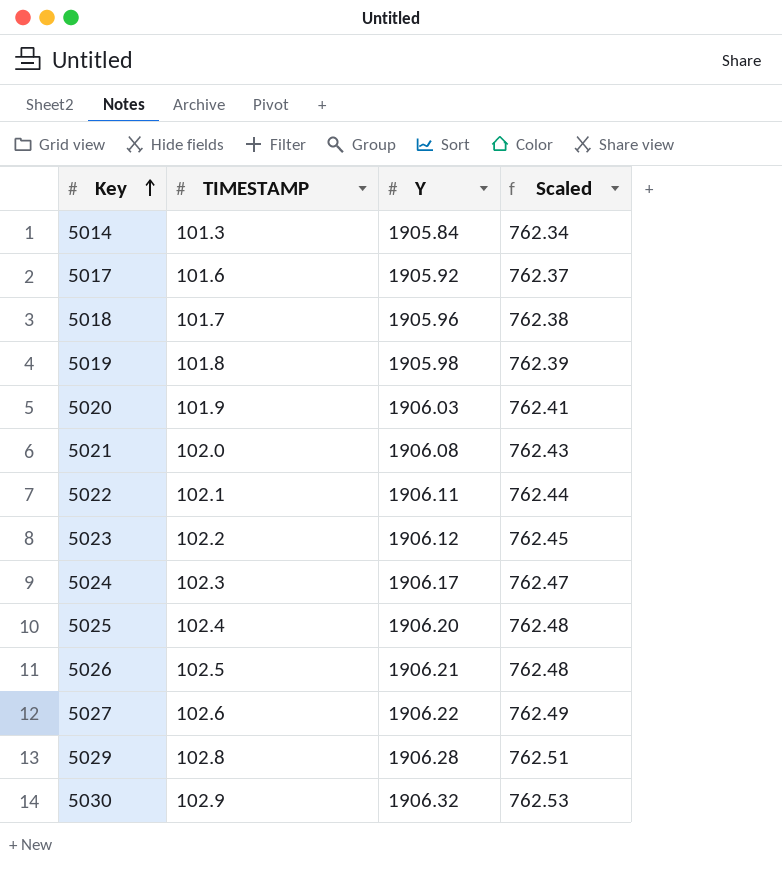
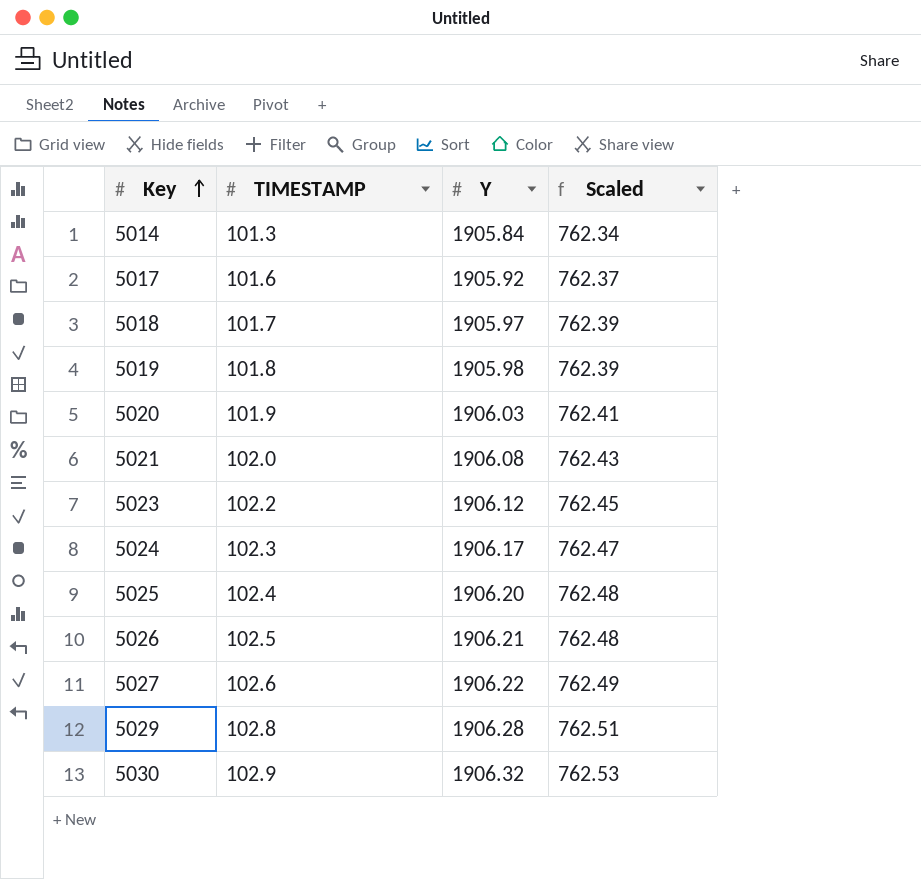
row 5022: 102.1 | 1906.11 | 762.44 -> none
5018 | Y: 1905.96 -> 1905.97
5018 | Scaled: 762.38 -> 762.39

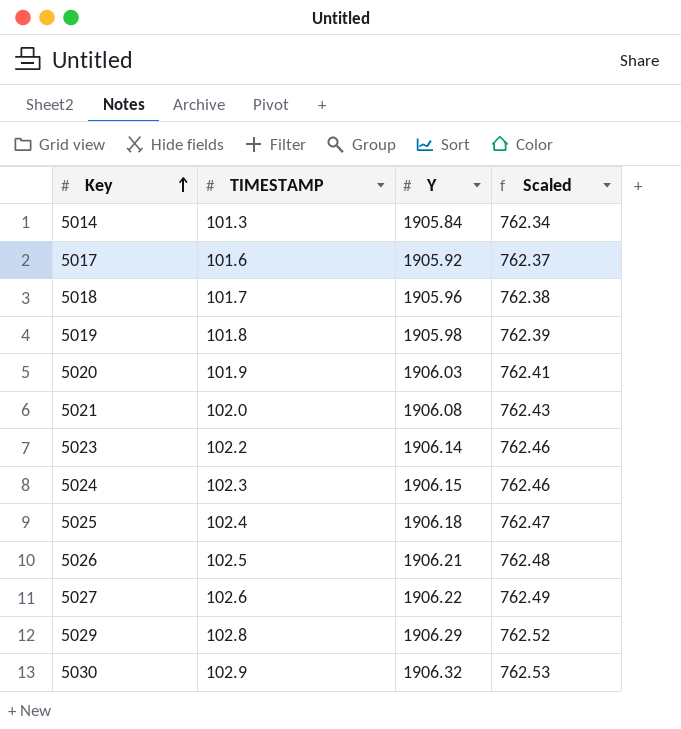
5018 | Y: 1905.97 -> 1905.96
5018 | Scaled: 762.39 -> 762.38
5023 | Y: 1906.12 -> 1906.14
5023 | Scaled: 762.45 -> 762.46
5024 | Y: 1906.17 -> 1906.15
5024 | Scaled: 762.47 -> 762.46
5025 | Y: 1906.20 -> 1906.18
5025 | Scaled: 762.48 -> 762.47
5029 | Y: 1906.28 -> 1906.29
5029 | Scaled: 762.51 -> 762.52

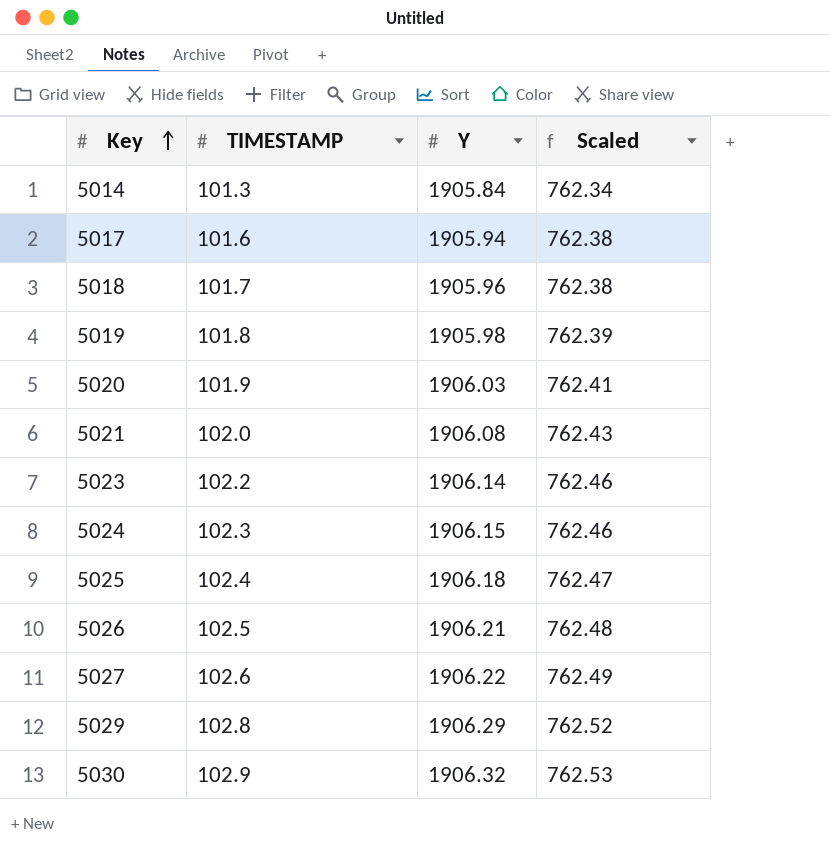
5017 | Y: 1905.92 -> 1905.94
5017 | Scaled: 762.37 -> 762.38

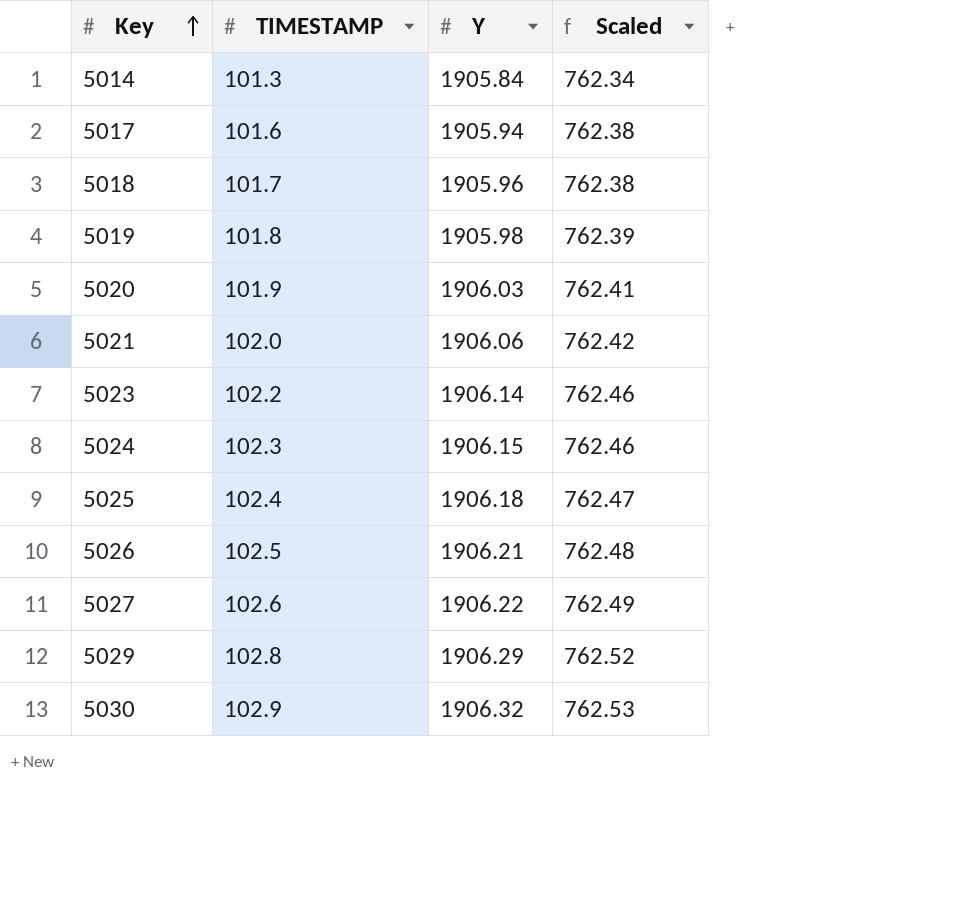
5021 | Y: 1906.08 -> 1906.06
5021 | Scaled: 762.43 -> 762.42

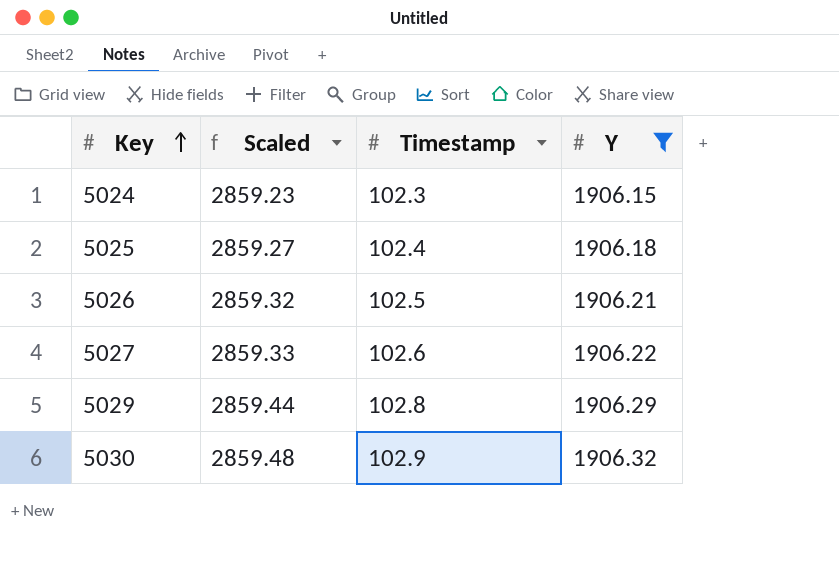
filter: none -> Y >= 1906.15
column Scaled | formula: [Y] * 0.4 -> [Y] * 1.5
column Scaled | position: 4 -> 2
column name: TIMESTAMP -> Timestamp

